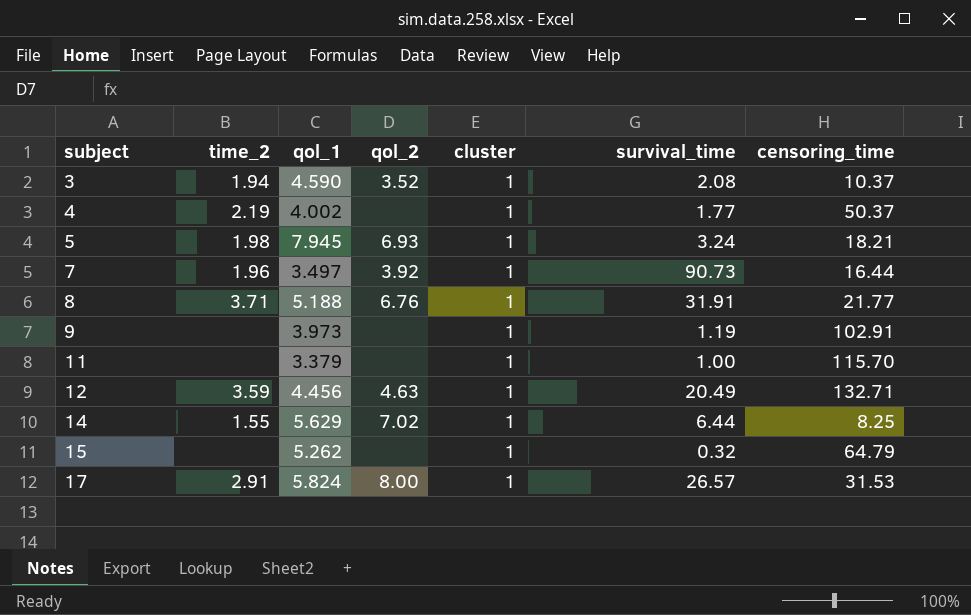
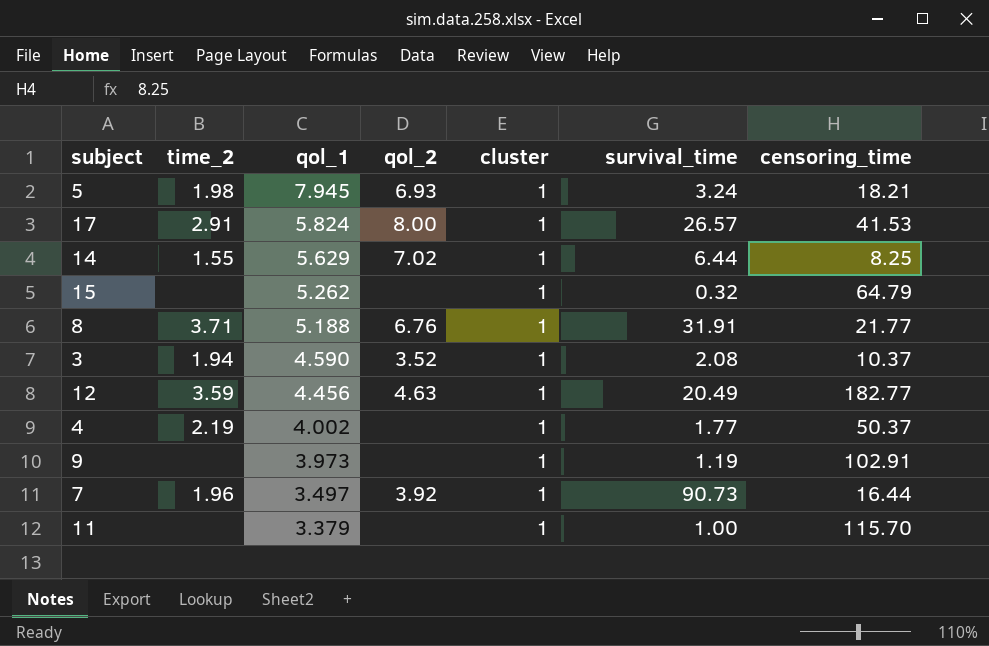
row order: subject ascending -> qol_1 descending
17 | censoring_time: 31.53 -> 41.53
12 | censoring_time: 132.71 -> 182.77

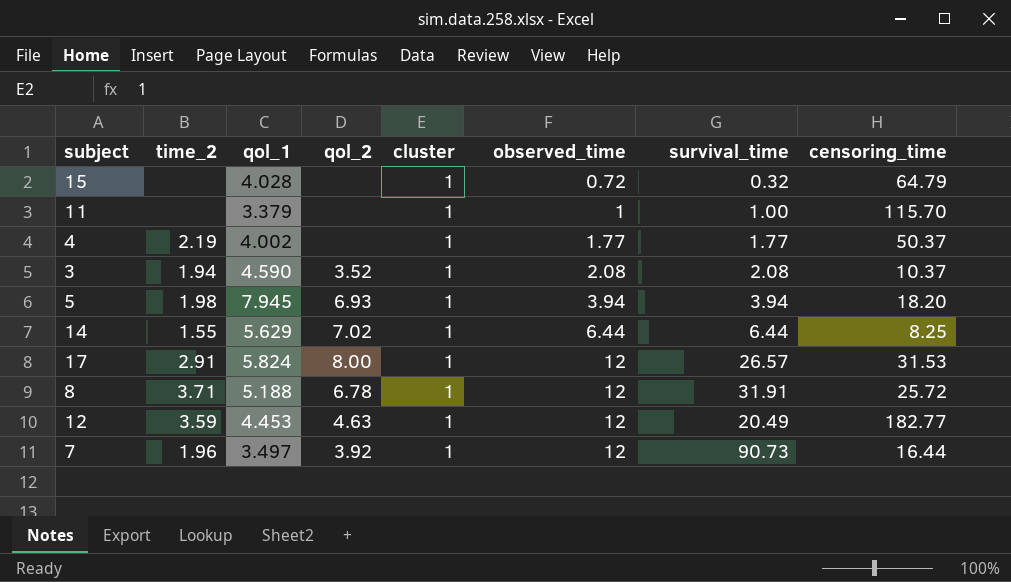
row order: qol_1 descending -> observed_time ascending
column observed_time | position: none -> 6
row 9: none | 3.973 | none | 1 | 1.19 | 102.91 -> none
15 | qol_1: 5.262 -> 4.028
5 | survival_time: 3.24 -> 3.94
5 | censoring_time: 18.21 -> 18.20
17 | censoring_time: 41.53 -> 31.53
8 | qol_2: 6.76 -> 6.78
8 | censoring_time: 21.77 -> 25.72
12 | qol_1: 4.456 -> 4.453

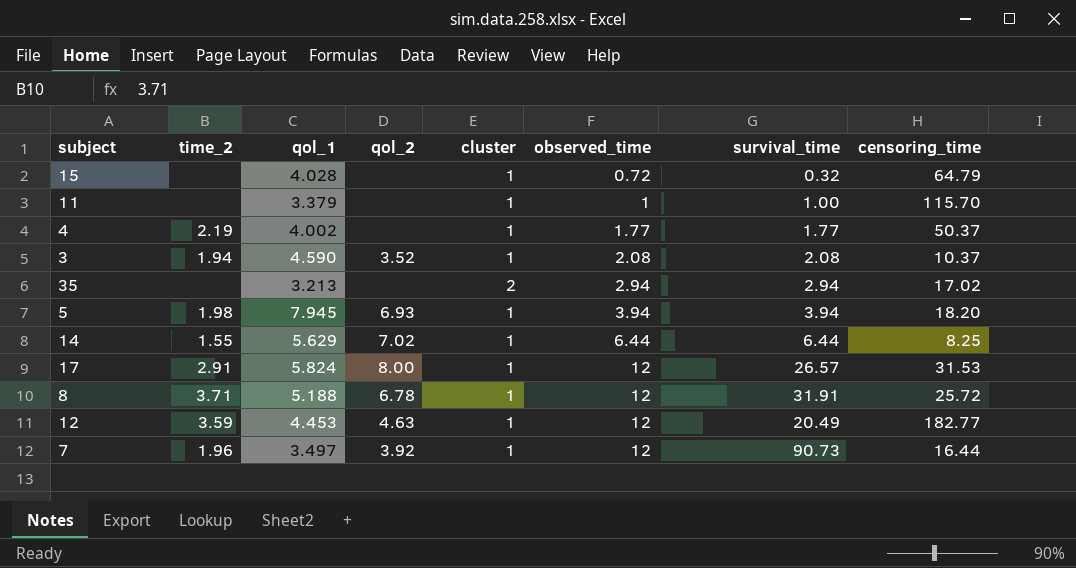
row 35: none -> none | 3.213 | none | 2 | 2.94 | 2.94 | 17.02

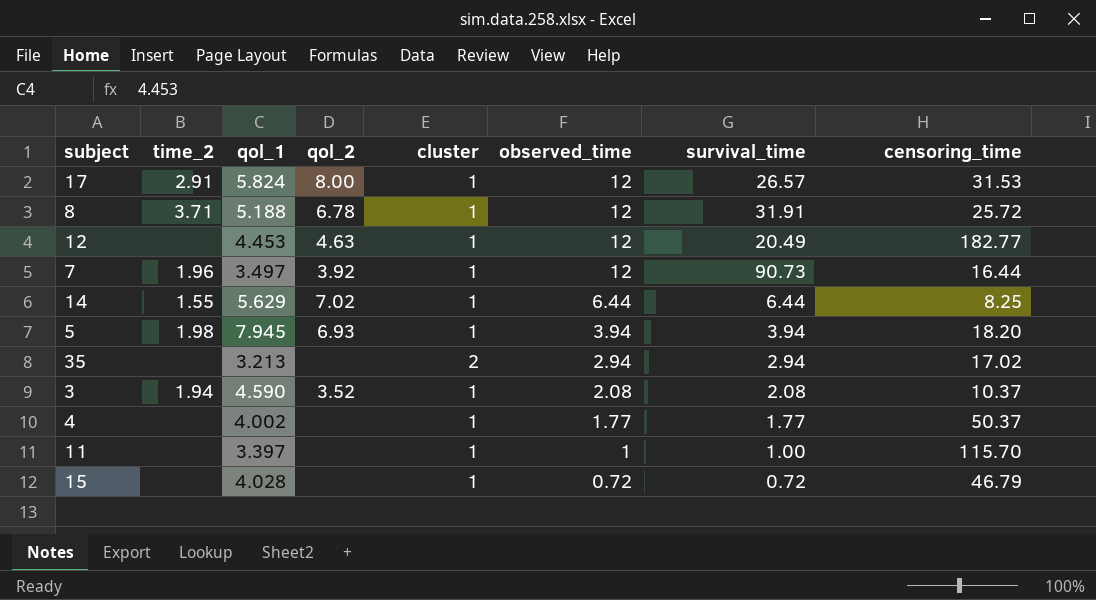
row order: observed_time ascending -> observed_time descending
12 | time_2: 3.59 -> none
4 | time_2: 2.19 -> none
11 | qol_1: 3.379 -> 3.397
15 | survival_time: 0.32 -> 0.72
15 | censoring_time: 64.79 -> 46.79

